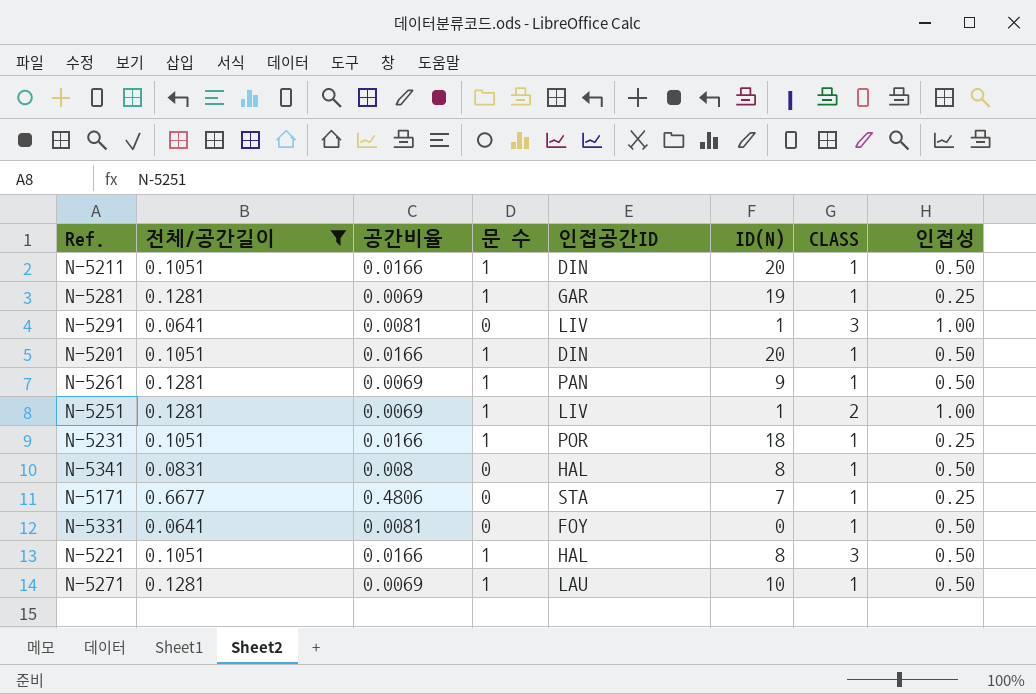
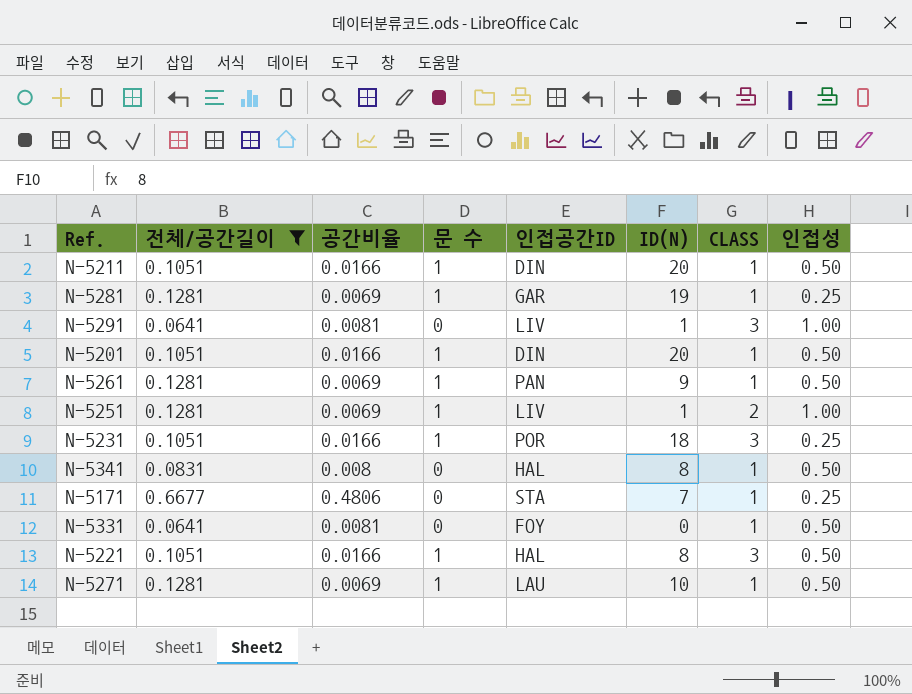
N-5231 | CLASS: 1 -> 3

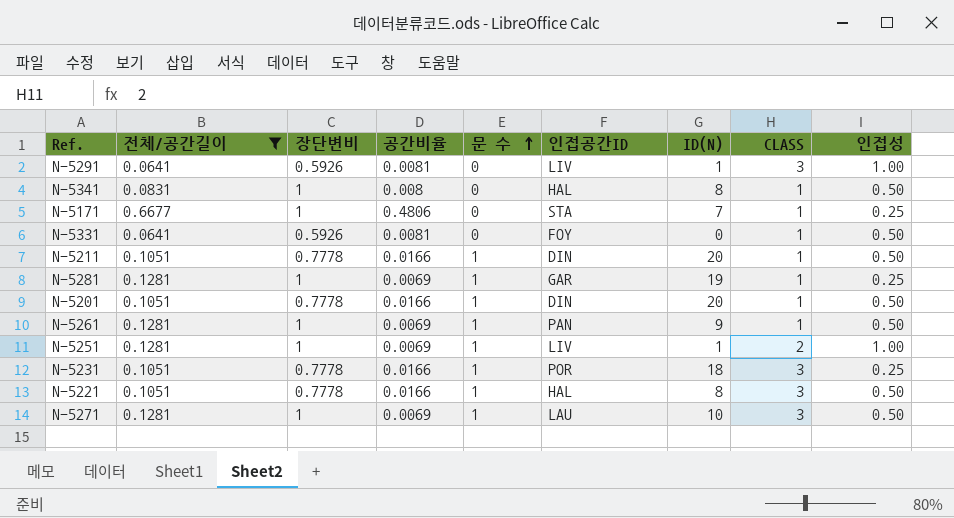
row order: none -> 문 수 ascending
column 장단변비 | position: none -> 3
N-5271 | CLASS: 1 -> 3

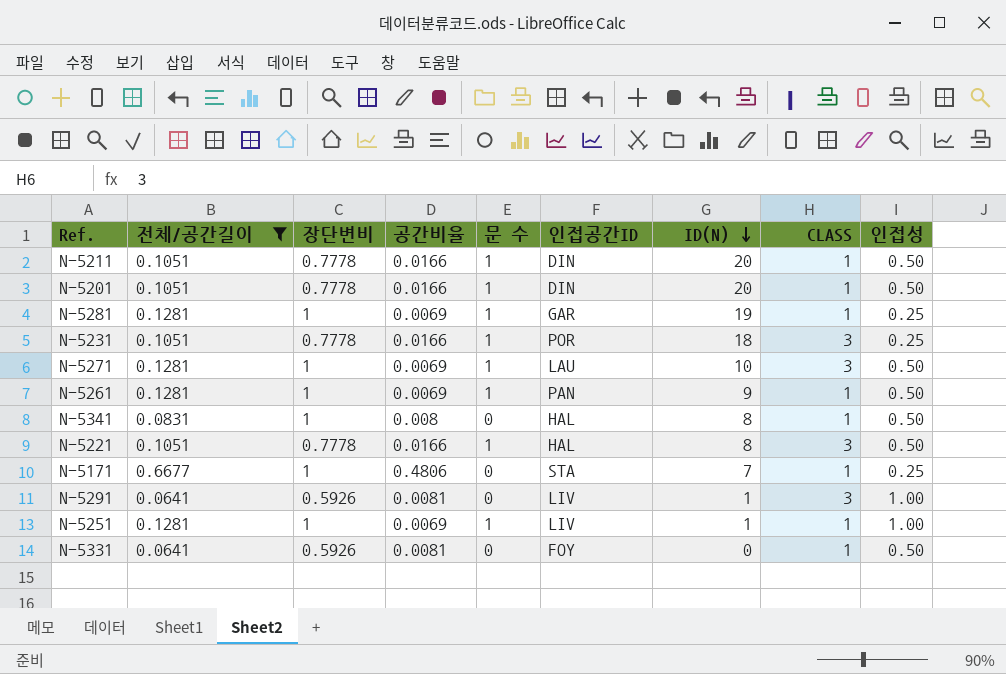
row order: 문 수 ascending -> ID(N) descending
N-5251 | CLASS: 2 -> 1

